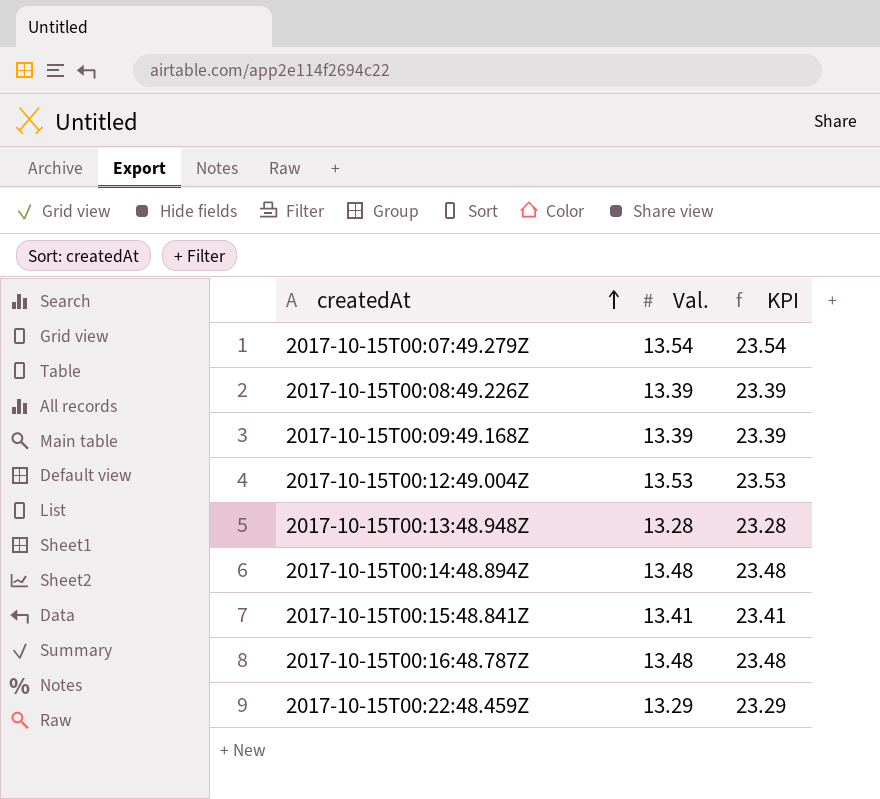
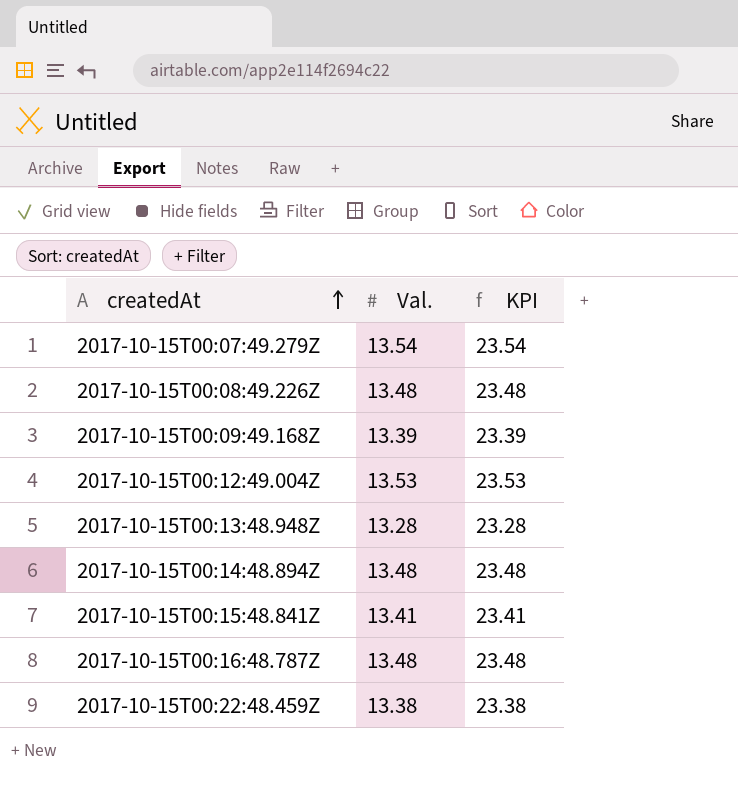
2017-10-15T00:08:49.226Z | Val.: 13.39 -> 13.48
2017-10-15T00:08:49.226Z | KPI: 23.39 -> 23.48
2017-10-15T00:22:48.459Z | Val.: 13.29 -> 13.38
2017-10-15T00:22:48.459Z | KPI: 23.29 -> 23.38

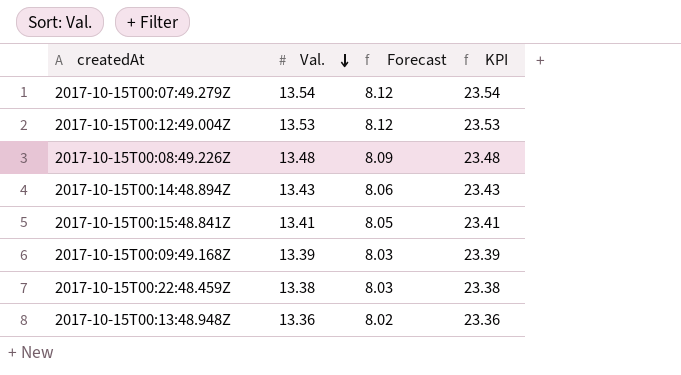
row order: createdAt ascending -> Val. descending
column Forecast | formula: none -> [Val.] * 0.6
row 2017-10-15T00:16:48.787Z: 13.48 | 23.48 -> none
2017-10-15T00:14:48.894Z | Val.: 13.48 -> 13.43
2017-10-15T00:14:48.894Z | KPI: 23.48 -> 23.43
2017-10-15T00:13:48.948Z | Val.: 13.28 -> 13.36
2017-10-15T00:13:48.948Z | KPI: 23.28 -> 23.36

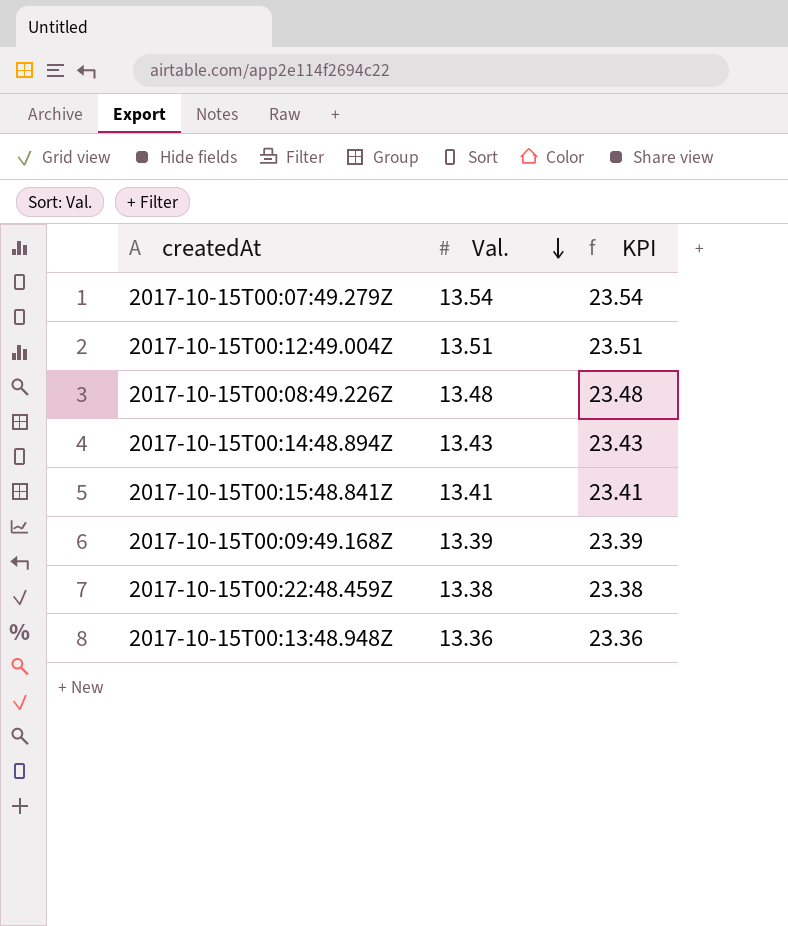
column Forecast | formula: [Val.] * 0.6 -> none
2017-10-15T00:12:49.004Z | Val.: 13.53 -> 13.51
2017-10-15T00:12:49.004Z | KPI: 23.53 -> 23.51

